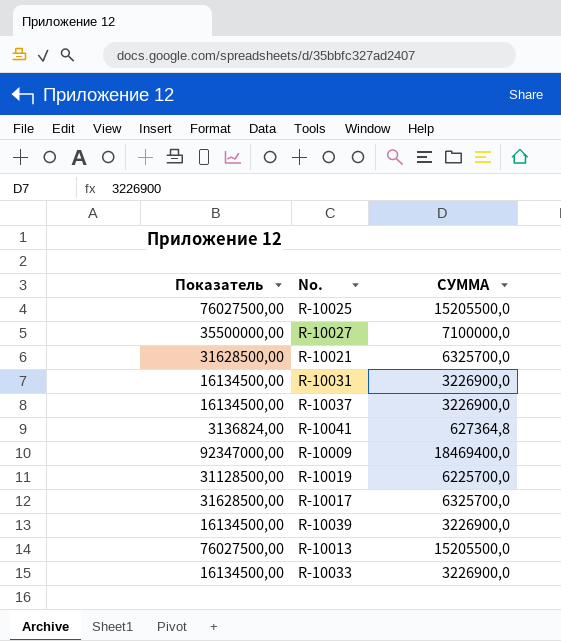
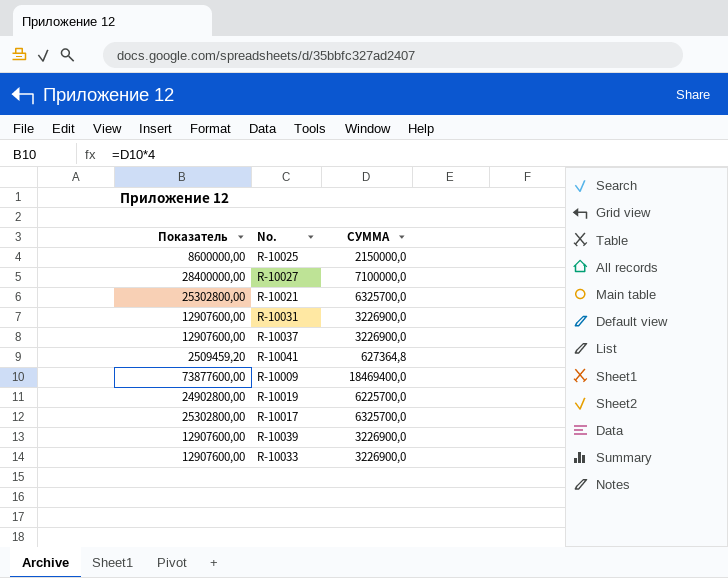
column Показатель | formula: [СУММА] * 5 -> [СУММА] * 4
row R-10013: 76027500,00 | 15205500,0 -> none
R-10025 | СУММА: 15205500,0 -> 2150000,0

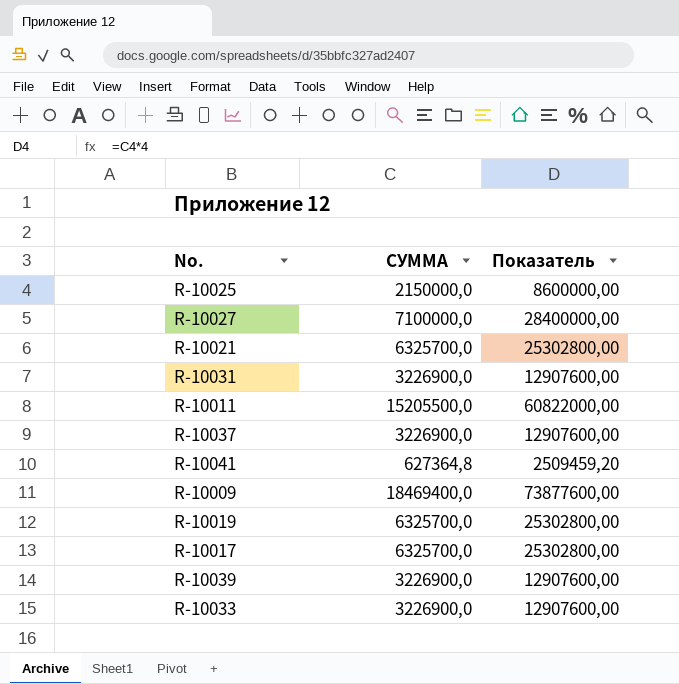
column Показатель | position: 1 -> 3
row R-10011: none -> 15205500,0 | 60822000,00
R-10019 | СУММА: 6225700,0 -> 6325700,0
R-10019 | Показатель: 24902800,00 -> 25302800,00

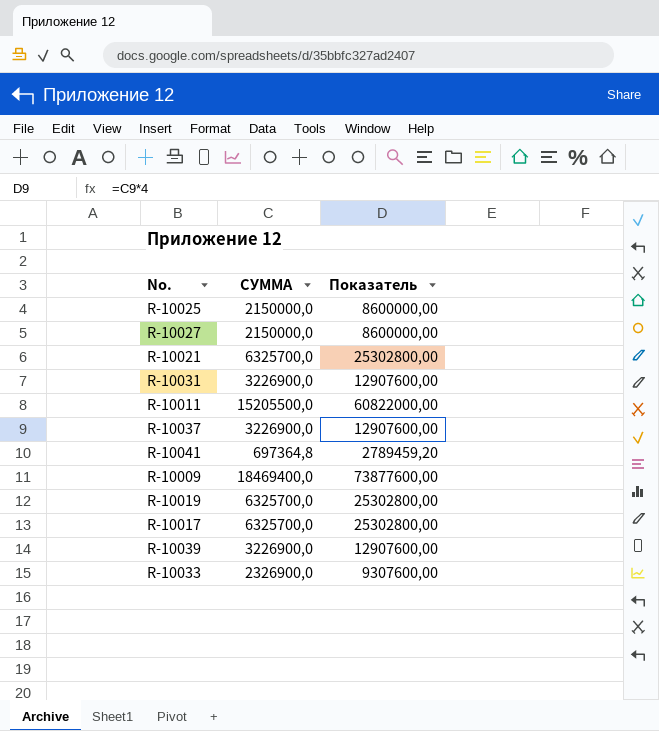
R-10027 | СУММА: 7100000,0 -> 2150000,0
R-10027 | Показатель: 28400000,00 -> 8600000,00
R-10041 | СУММА: 627364,8 -> 697364,8
R-10041 | Показатель: 2509459,20 -> 2789459,20
R-10033 | СУММА: 3226900,0 -> 2326900,0
R-10033 | Показатель: 12907600,00 -> 9307600,00

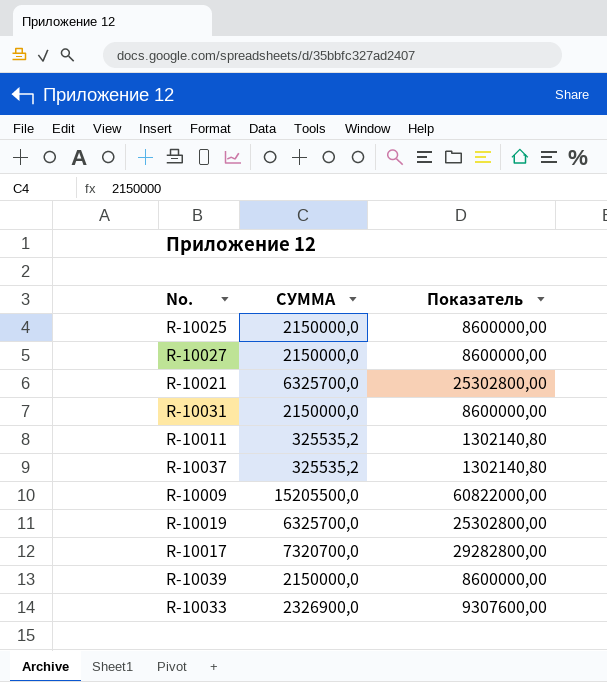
row R-10041: 697364,8 | 2789459,20 -> none
R-10031 | СУММА: 3226900,0 -> 2150000,0
R-10031 | Показатель: 12907600,00 -> 8600000,00
R-10011 | СУММА: 15205500,0 -> 325535,2
R-10011 | Показатель: 60822000,00 -> 1302140,80
R-10037 | СУММА: 3226900,0 -> 325535,2
R-10037 | Показатель: 12907600,00 -> 1302140,80
R-10009 | СУММА: 18469400,0 -> 15205500,0
R-10009 | Показатель: 73877600,00 -> 60822000,00
R-10017 | СУММА: 6325700,0 -> 7320700,0
R-10017 | Показатель: 25302800,00 -> 29282800,00
R-10039 | СУММА: 3226900,0 -> 2150000,0
R-10039 | Показатель: 12907600,00 -> 8600000,00

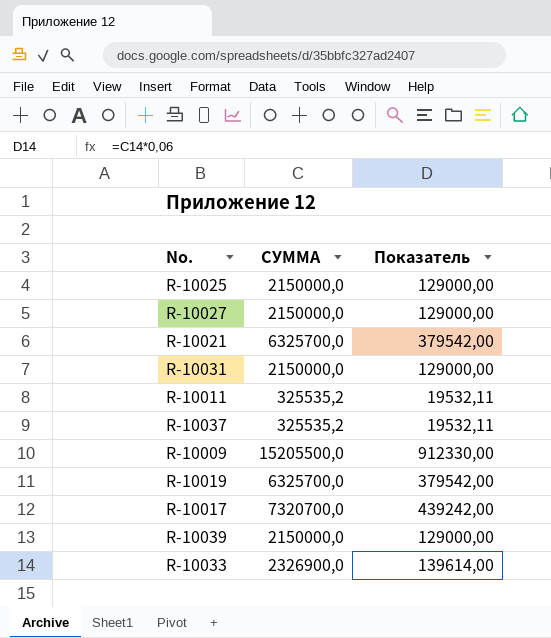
column Показатель | formula: [СУММА] * 4 -> [СУММА] * 0,06

